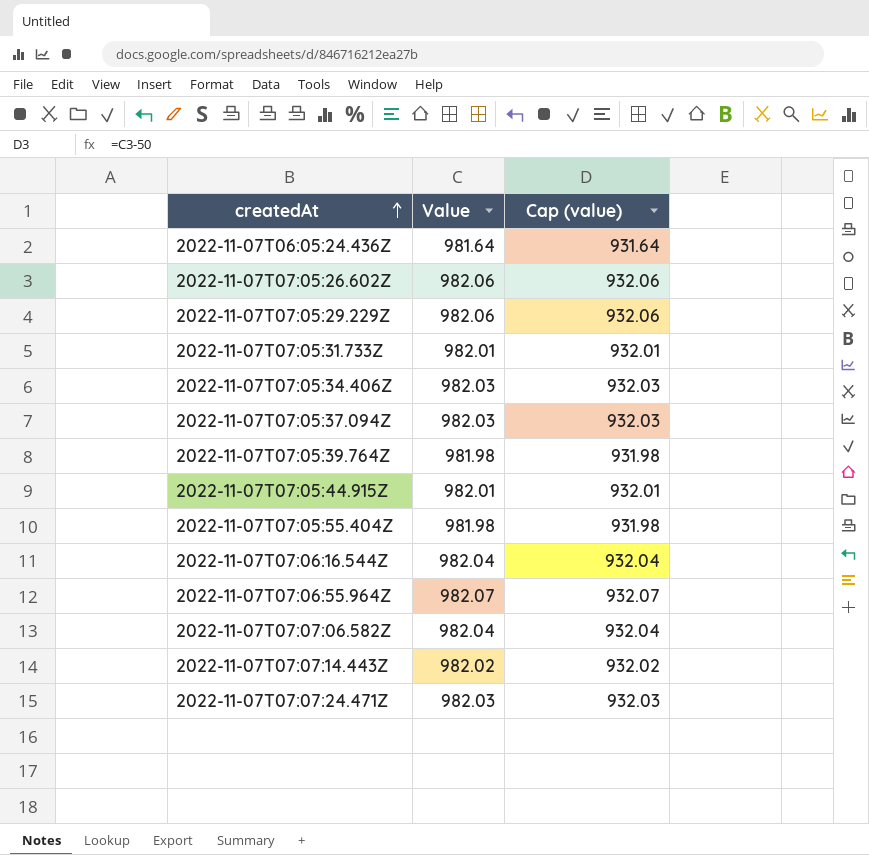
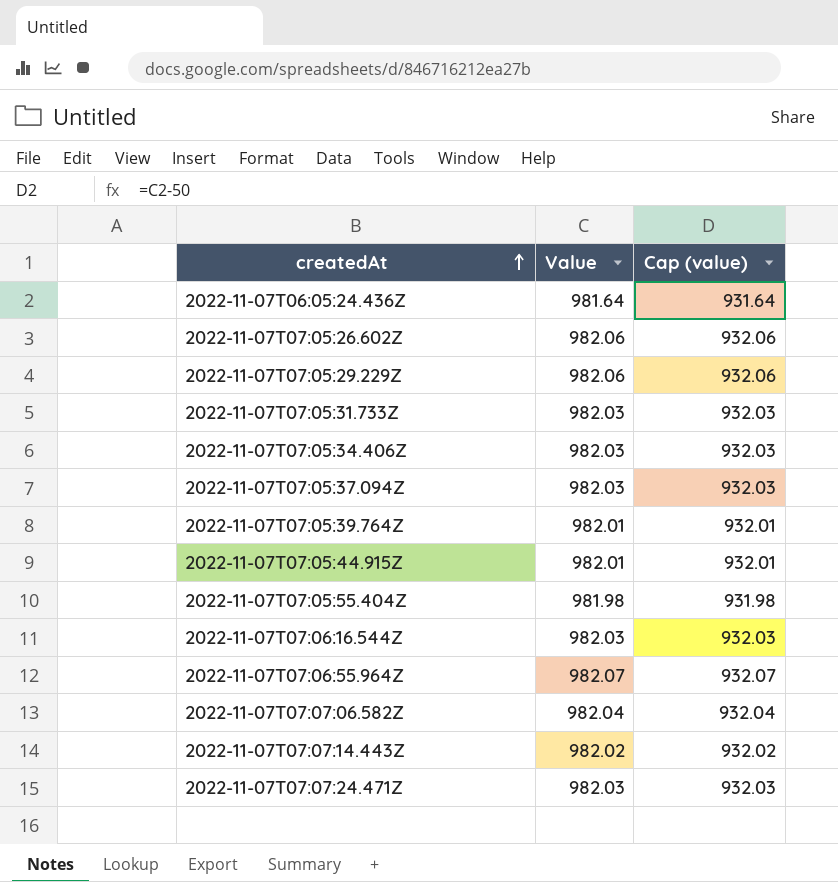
2022-11-07T07:05:31.733Z | Value: 982.01 -> 982.03
2022-11-07T07:05:31.733Z | Cap (value): 932.01 -> 932.03
2022-11-07T07:05:39.764Z | Value: 981.98 -> 982.01
2022-11-07T07:05:39.764Z | Cap (value): 931.98 -> 932.01
2022-11-07T07:06:16.544Z | Value: 982.04 -> 982.03
2022-11-07T07:06:16.544Z | Cap (value): 932.04 -> 932.03

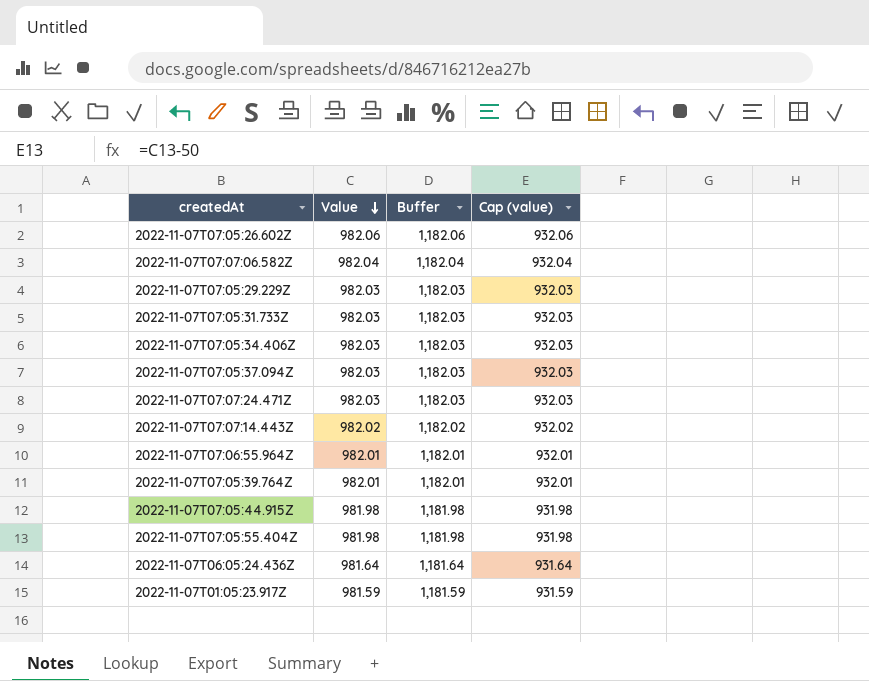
row order: createdAt ascending -> Value descending
column Buffer | formula: none -> [Value] + 200
row 2022-11-07T07:06:16.544Z: 982.03 | 932.03 -> none
2022-11-07T07:05:29.229Z | Value: 982.06 -> 982.03
2022-11-07T07:05:29.229Z | Cap (value): 932.06 -> 932.03
2022-11-07T07:06:55.964Z | Value: 982.07 -> 982.01
2022-11-07T07:06:55.964Z | Cap (value): 932.07 -> 932.01
2022-11-07T07:05:44.915Z | Value: 982.01 -> 981.98
2022-11-07T07:05:44.915Z | Cap (value): 932.01 -> 931.98
row 2022-11-07T01:05:23.917Z: none -> 981.59 | 1,181.59 | 931.59

